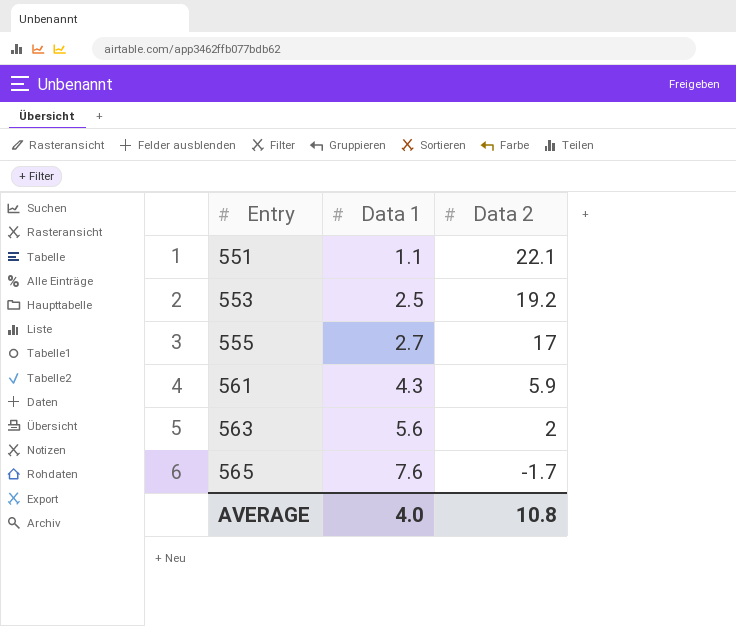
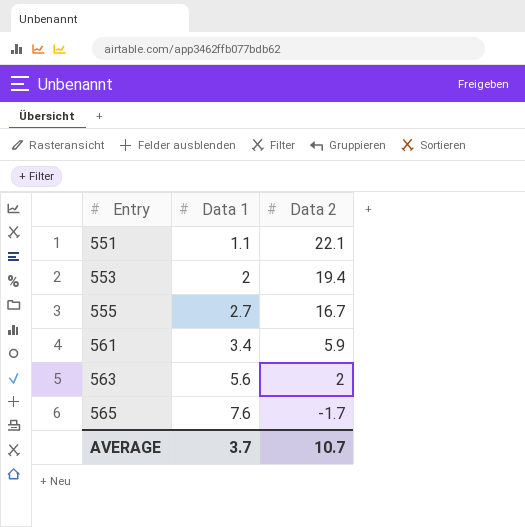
553 | Data 1: 2.5 -> 2
553 | Data 2: 19.2 -> 19.4
555 | Data 2: 17 -> 16.7
561 | Data 1: 4.3 -> 3.4
AVERAGE | Data 1: 4.0 -> 3.7
AVERAGE | Data 2: 10.8 -> 10.7

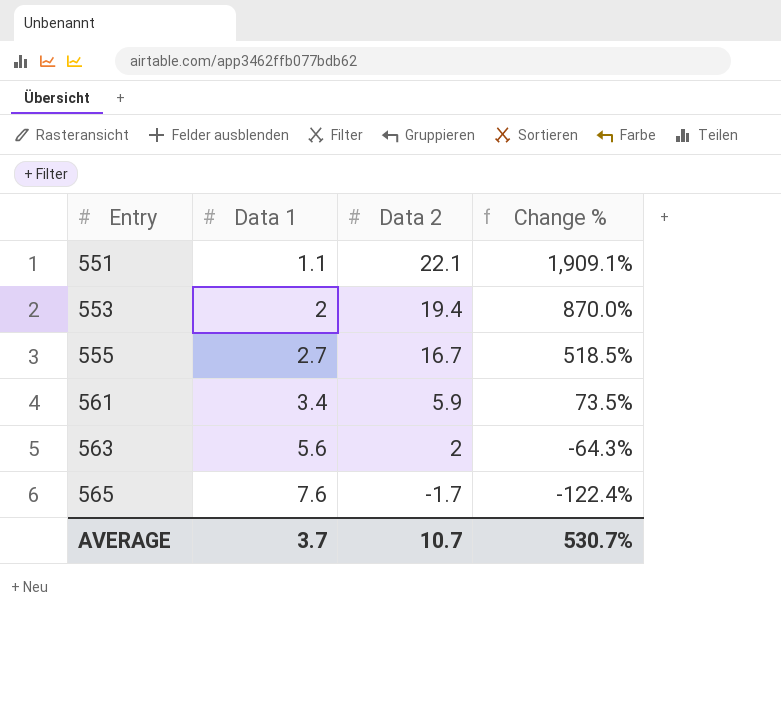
column Change % | formula: none -> ([Data 2] - [Data 1]) / [Data 1]

